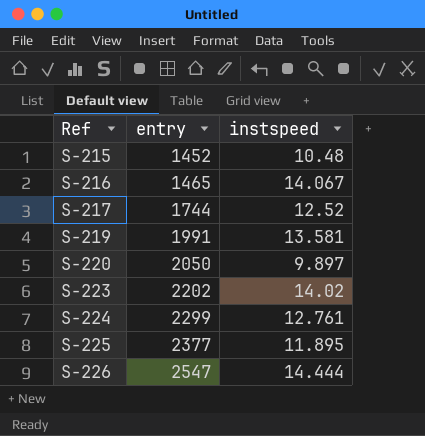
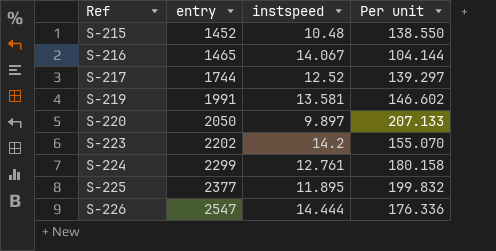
column Per unit | formula: none -> [entry] / [instspeed]
S-223 | instspeed: 14.02 -> 14.2

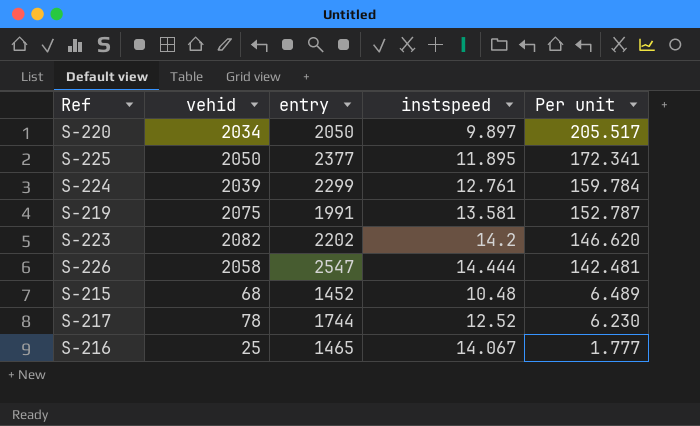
row order: Ref ascending -> Per unit descending
column vehid | position: none -> 2
column Per unit | formula: [entry] / [instspeed] -> [vehid] / [instspeed]

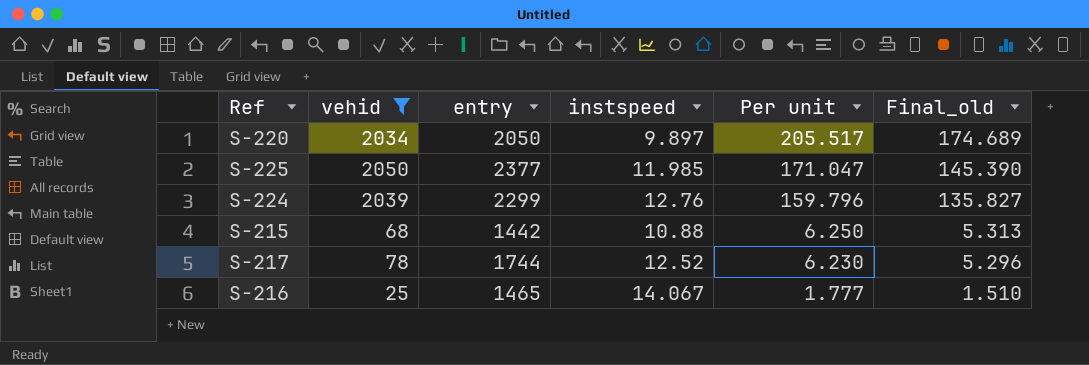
filter: none -> vehid <= 2050
column Final_old | formula: none -> [Per unit] * 0.85
S-225 | instspeed: 11.895 -> 11.985
S-225 | Per unit: 172.341 -> 171.047
S-224 | instspeed: 12.761 -> 12.76
S-224 | Per unit: 159.784 -> 159.796
S-215 | entry: 1452 -> 1442
S-215 | instspeed: 10.48 -> 10.88
S-215 | Per unit: 6.489 -> 6.250

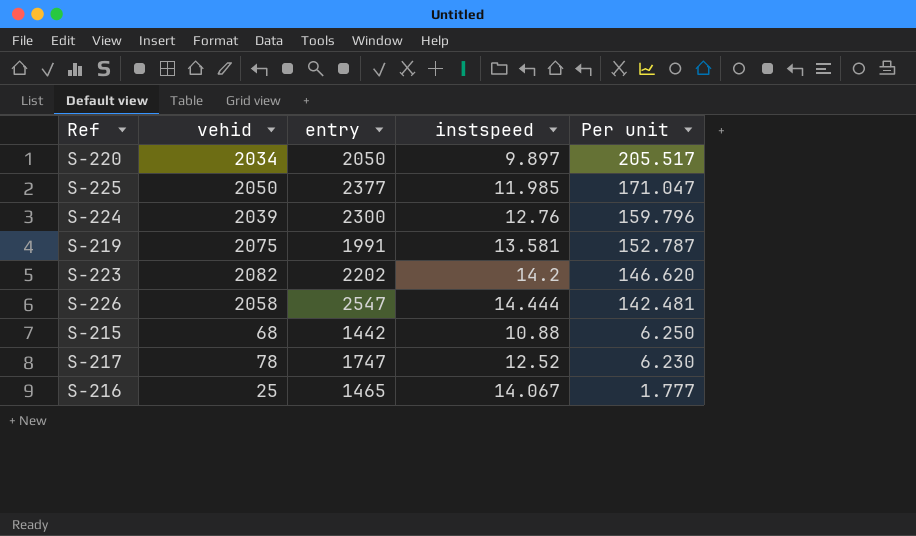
filter: vehid <= 2050 -> none
column Final_old | formula: [Per unit] * 0.85 -> none
S-224 | entry: 2299 -> 2300
S-217 | entry: 1744 -> 1747

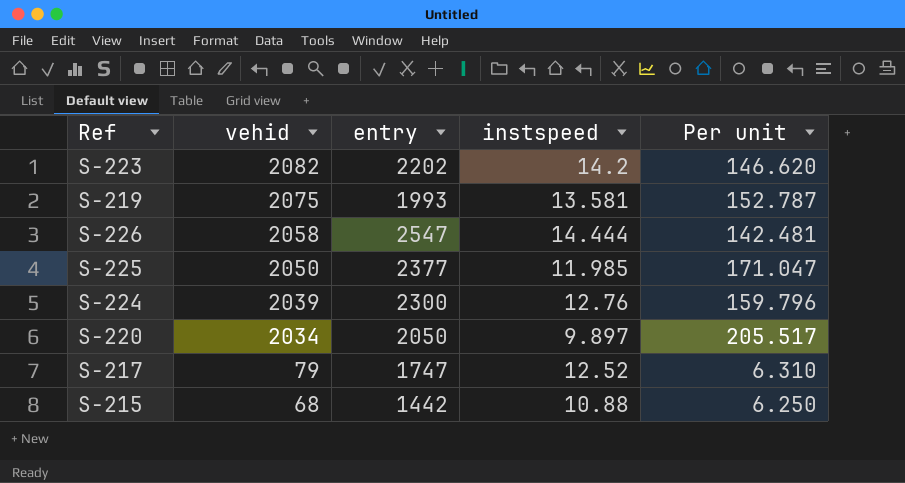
row order: Per unit descending -> vehid descending
row S-216: 25 | 1465 | 14.067 | 1.777 -> none
S-219 | entry: 1991 -> 1993
S-217 | vehid: 78 -> 79
S-217 | Per unit: 6.230 -> 6.310

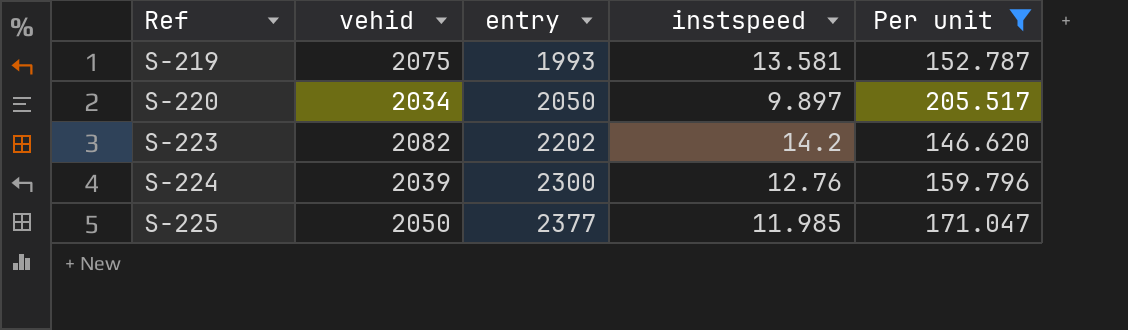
filter: none -> Per unit >= 146.620
row order: vehid descending -> Ref ascending

